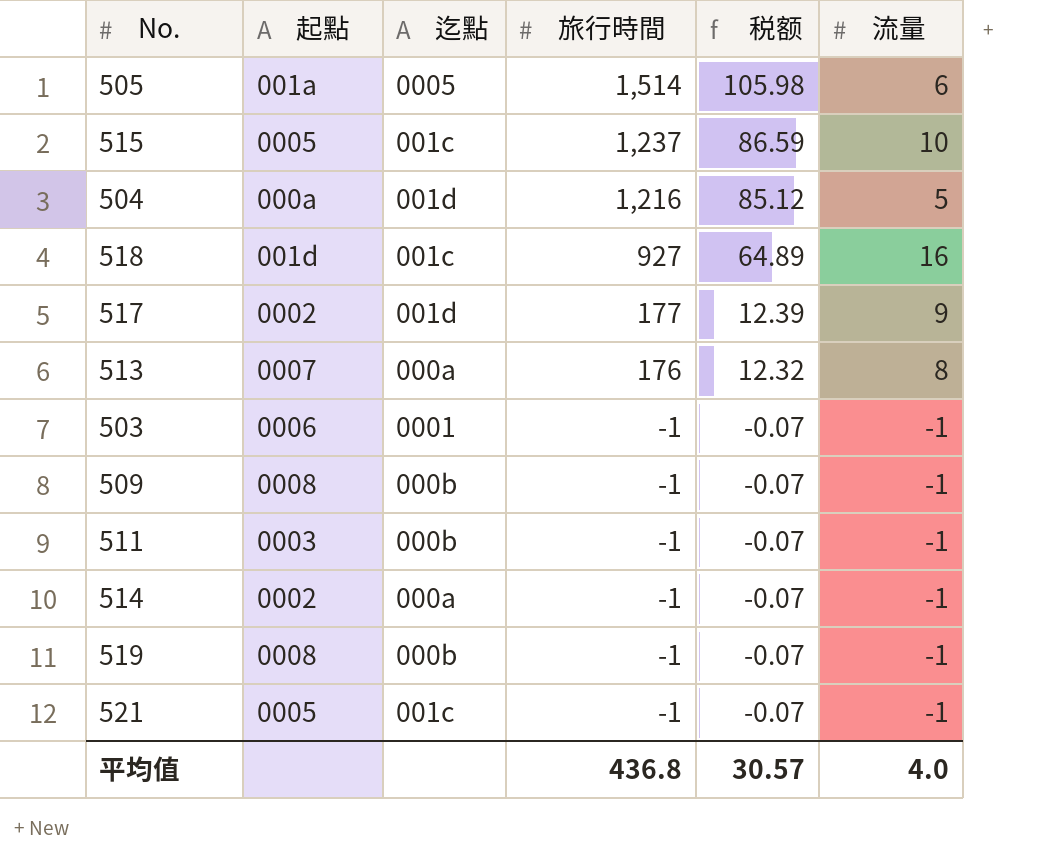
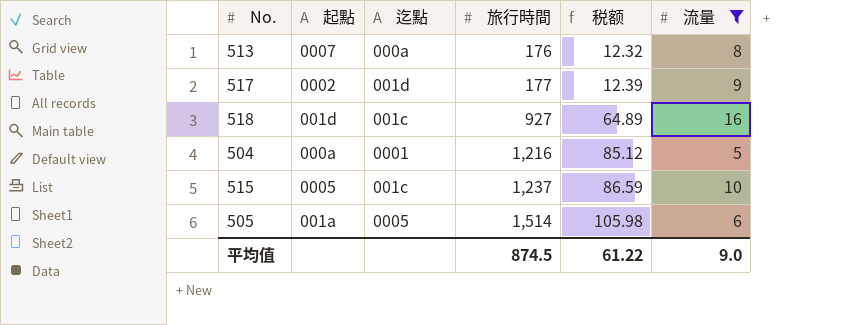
filter: none -> 流量 != -1
row order: 旅行時間 descending -> 旅行時間 ascending
504 | 迄點: 001d -> 0001
平均值 | 旅行時間: 436.8 -> 874.5
平均值 | 税额: 30.57 -> 61.22
平均值 | 流量: 4.0 -> 9.0

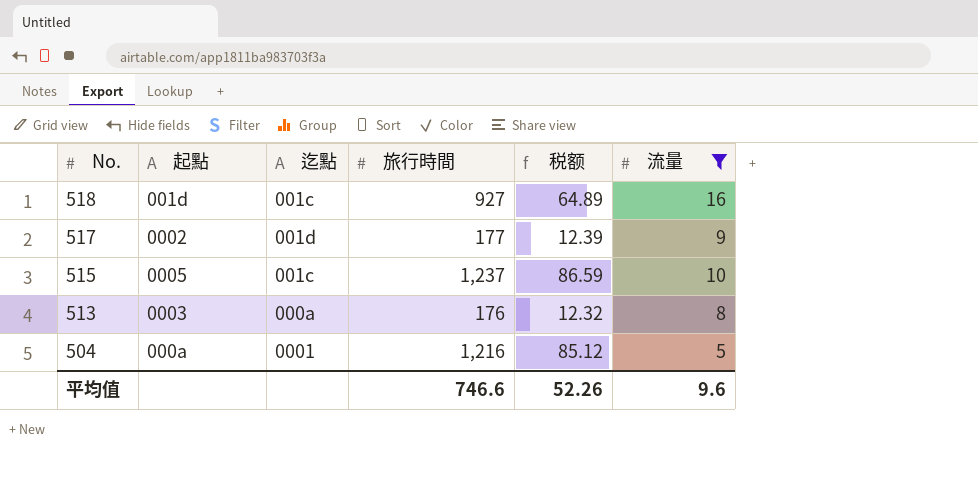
row order: 旅行時間 ascending -> No. descending
row 505: 001a | 0005 | 1,514 | 105.98 | 6 -> none
513 | 起點: 0007 -> 0003
平均值 | 旅行時間: 874.5 -> 746.6
平均值 | 税额: 61.22 -> 52.26
平均值 | 流量: 9.0 -> 9.6

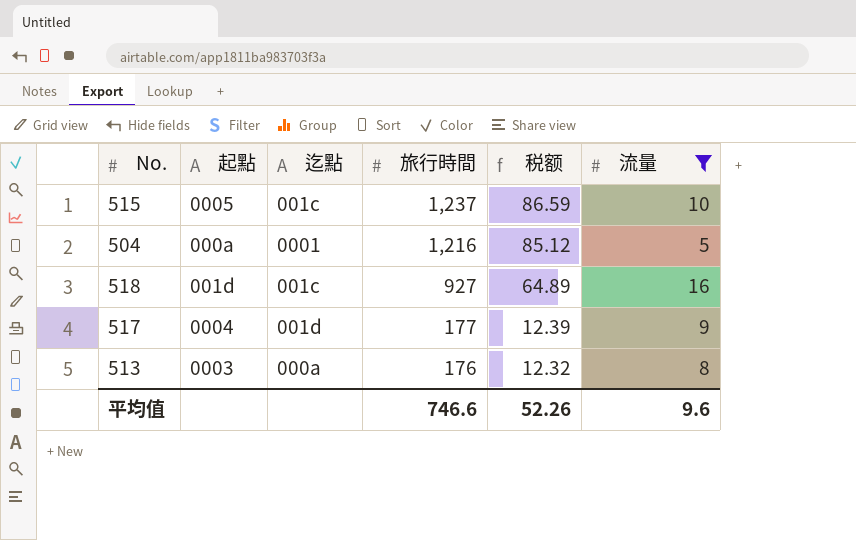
row order: No. descending -> 旅行時間 descending
517 | 起點: 0002 -> 0004

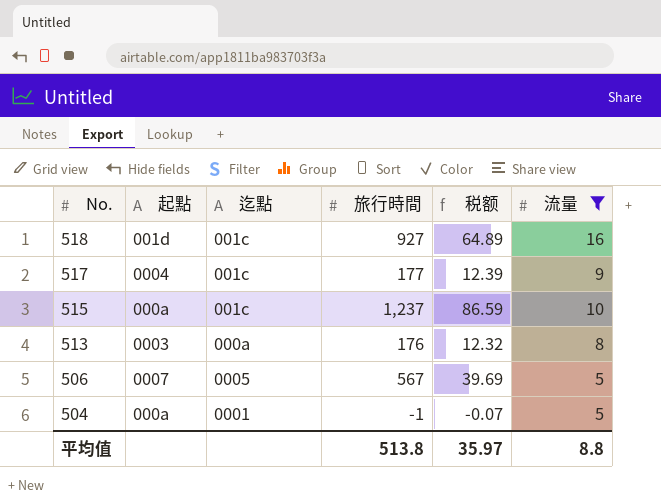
row order: 旅行時間 descending -> No. descending
517 | 迄點: 001d -> 001c
515 | 起點: 0005 -> 000a
row 506: none -> 0007 | 0005 | 567 | 39.69 | 5
504 | 旅行時間: 1,216 -> -1
504 | 税额: 85.12 -> -0.07
平均值 | 旅行時間: 746.6 -> 513.8
平均值 | 税额: 52.26 -> 35.97
平均值 | 流量: 9.6 -> 8.8

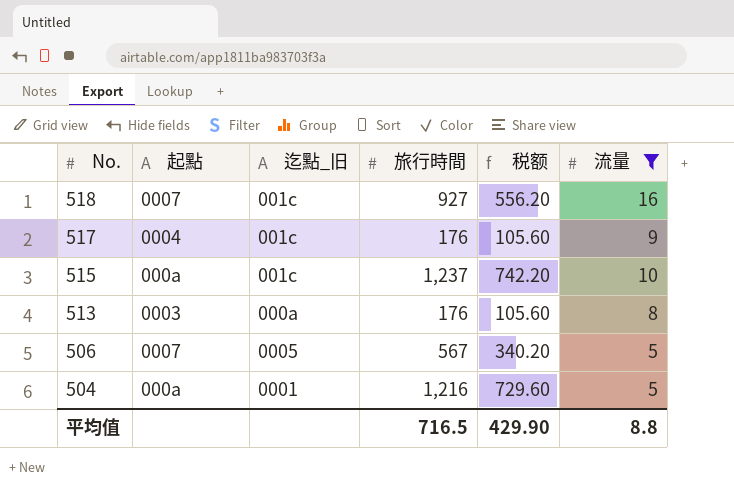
column name: 迄點 -> 迄點_旧
column 税额 | formula: [旅行時間] * 0.07 -> [旅行時間] * 0.6
518 | 起點: 001d -> 0007
517 | 旅行時間: 177 -> 176
504 | 旅行時間: -1 -> 1,216
平均值 | 旅行時間: 513.8 -> 716.5
平均值 | 税额: 35.97 -> 429.90

